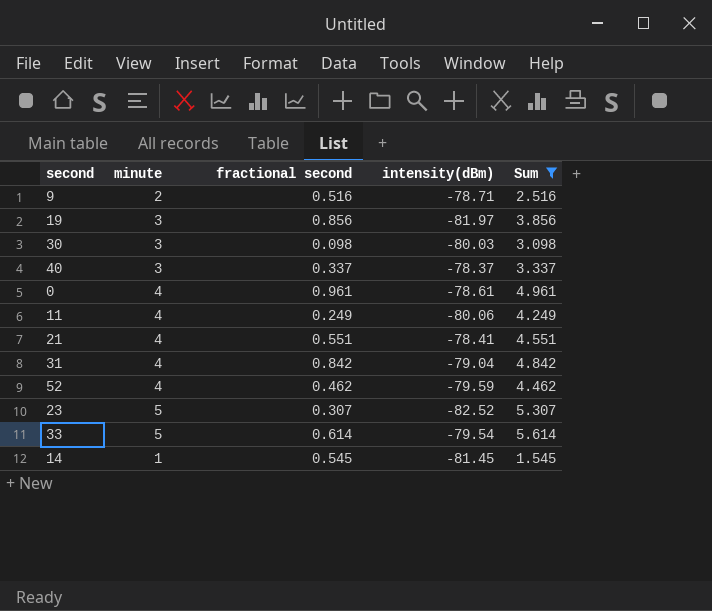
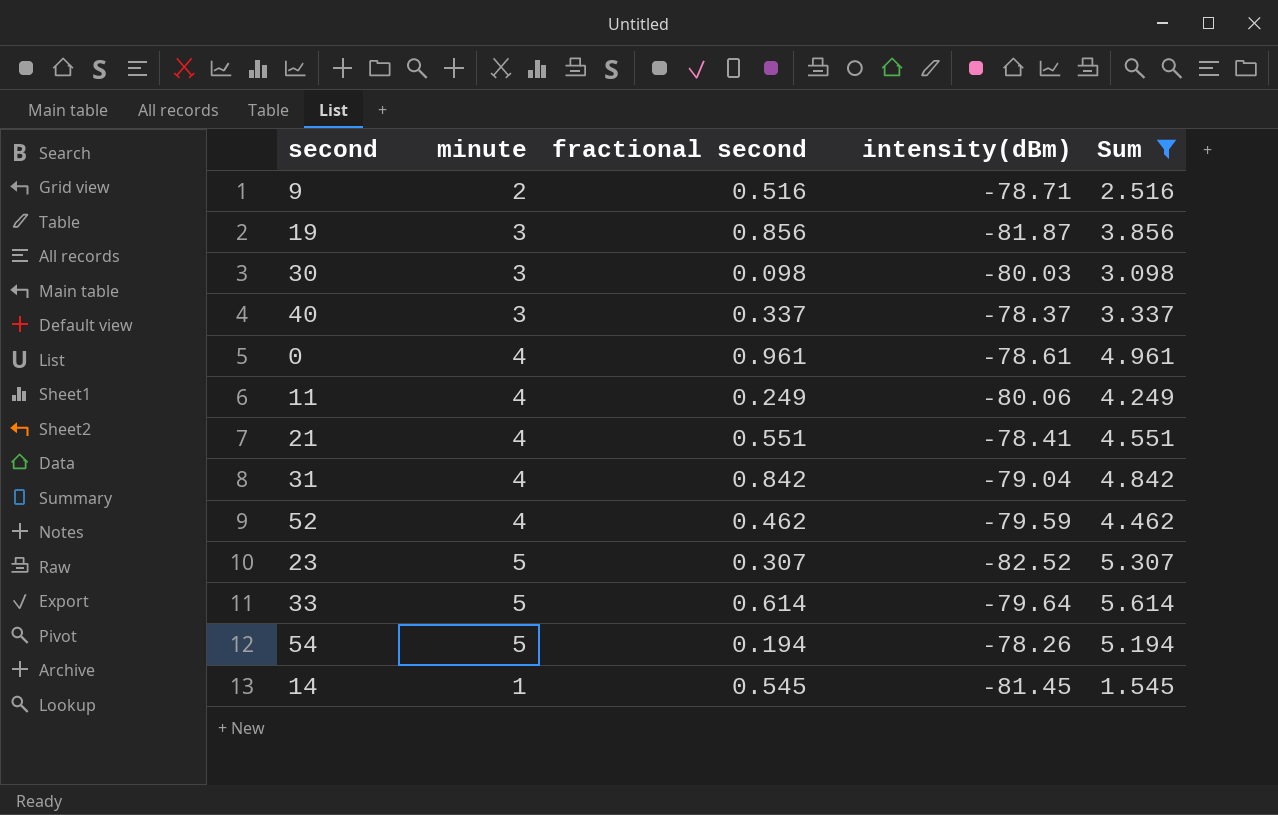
19 | intensity(dBm): -81.97 -> -81.87
33 | intensity(dBm): -79.54 -> -79.64
row 54: none -> 5 | 0.194 | -78.26 | 5.194

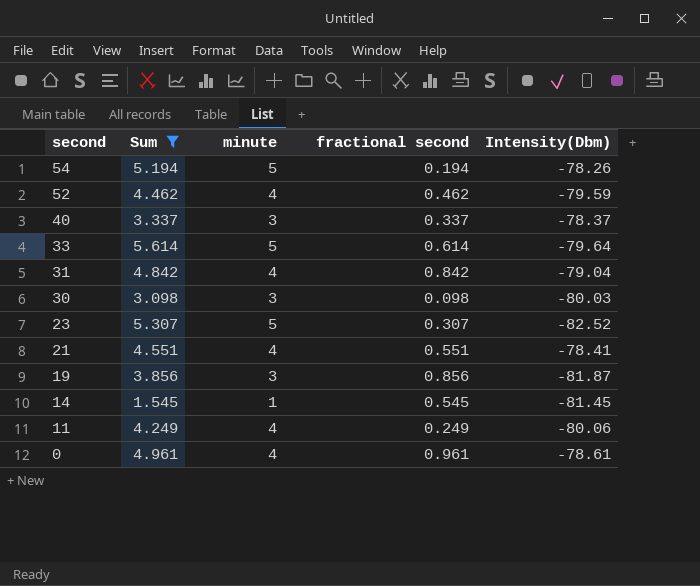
row order: none -> second descending
column Sum | position: 5 -> 2
column name: intensity(dBm) -> Intensity(Dbm)
row 9: 2 | 0.516 | -78.71 | 2.516 -> none

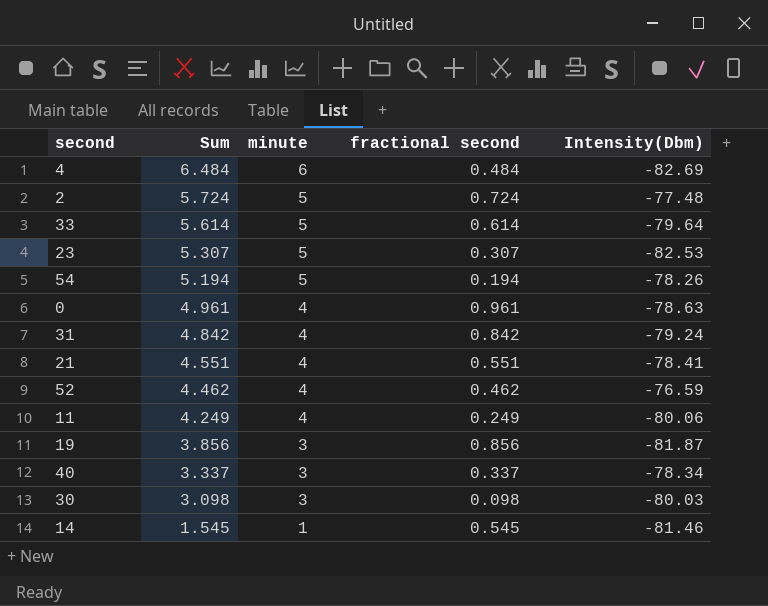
filter: Sum <= 5.614 -> none
row order: second descending -> Sum descending
23 | Intensity(Dbm): -82.52 -> -82.53
0 | Intensity(Dbm): -78.61 -> -78.63
31 | Intensity(Dbm): -79.04 -> -79.24
52 | Intensity(Dbm): -79.59 -> -76.59
40 | Intensity(Dbm): -78.37 -> -78.34
14 | Intensity(Dbm): -81.45 -> -81.46

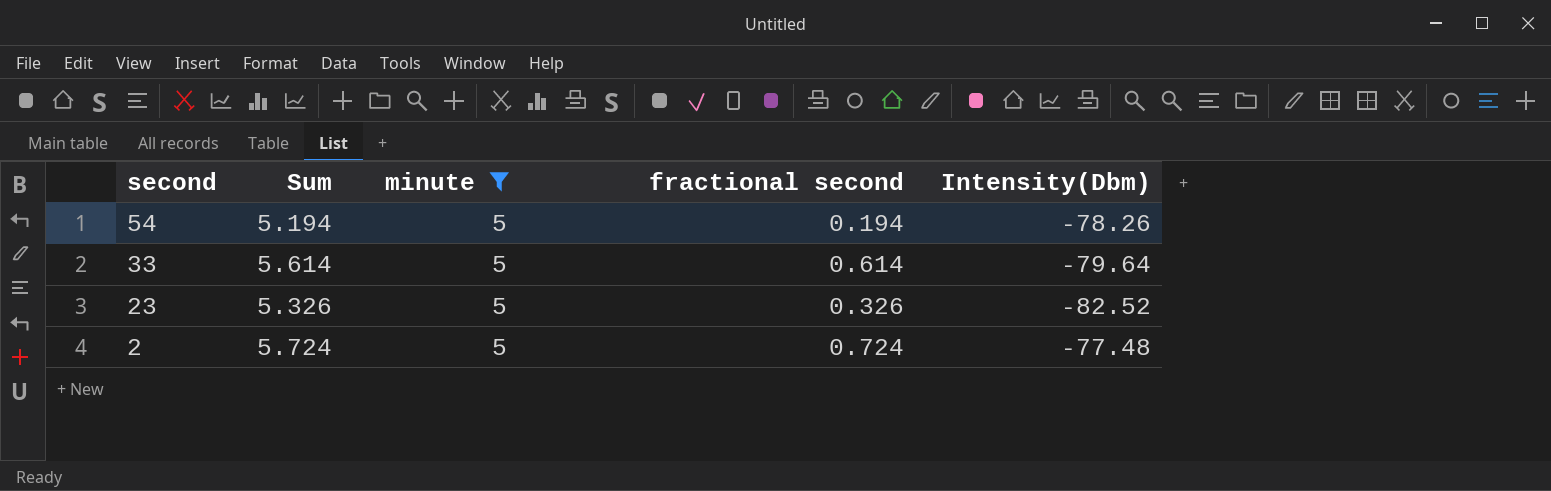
filter: none -> minute = 5
row order: Sum descending -> second descending
23 | Sum: 5.307 -> 5.326
23 | fractional second: 0.307 -> 0.326
23 | Intensity(Dbm): -82.53 -> -82.52

